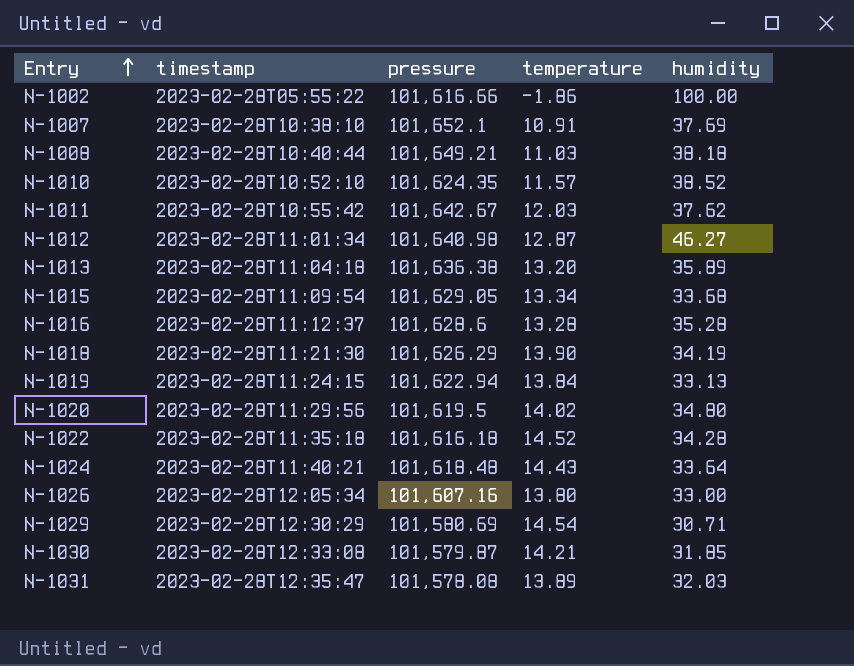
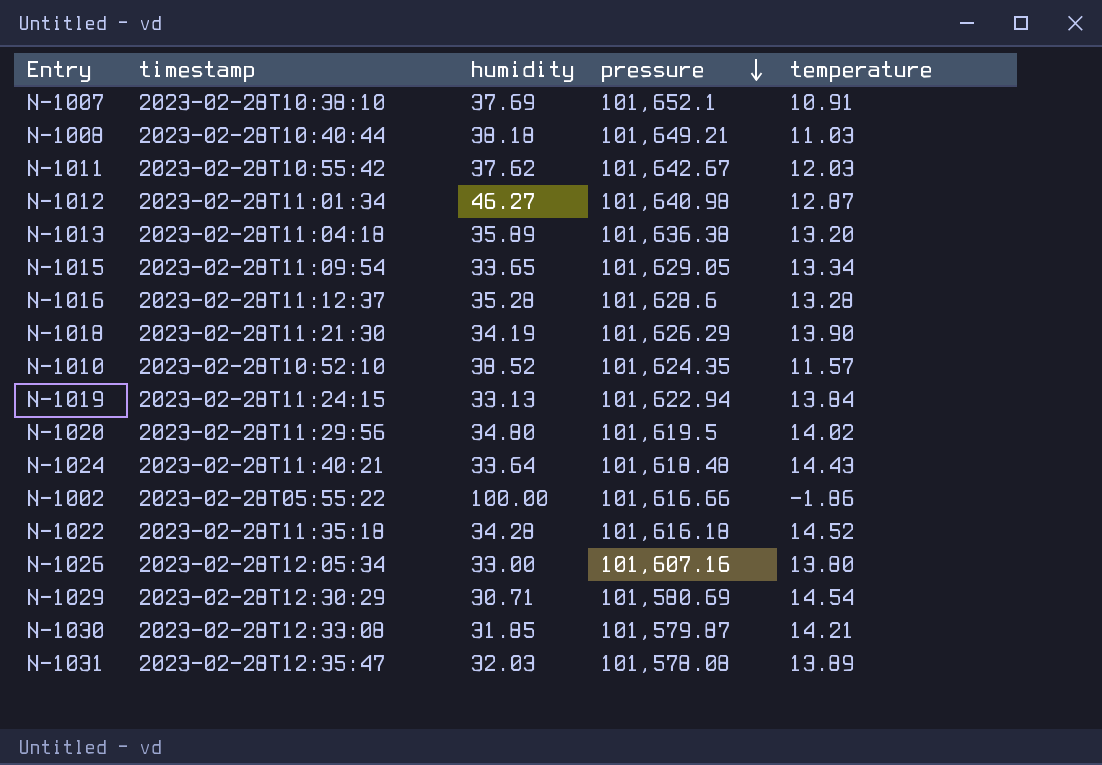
row order: Entry ascending -> pressure descending
column humidity | position: 5 -> 3
N-1015 | humidity: 33.68 -> 33.65

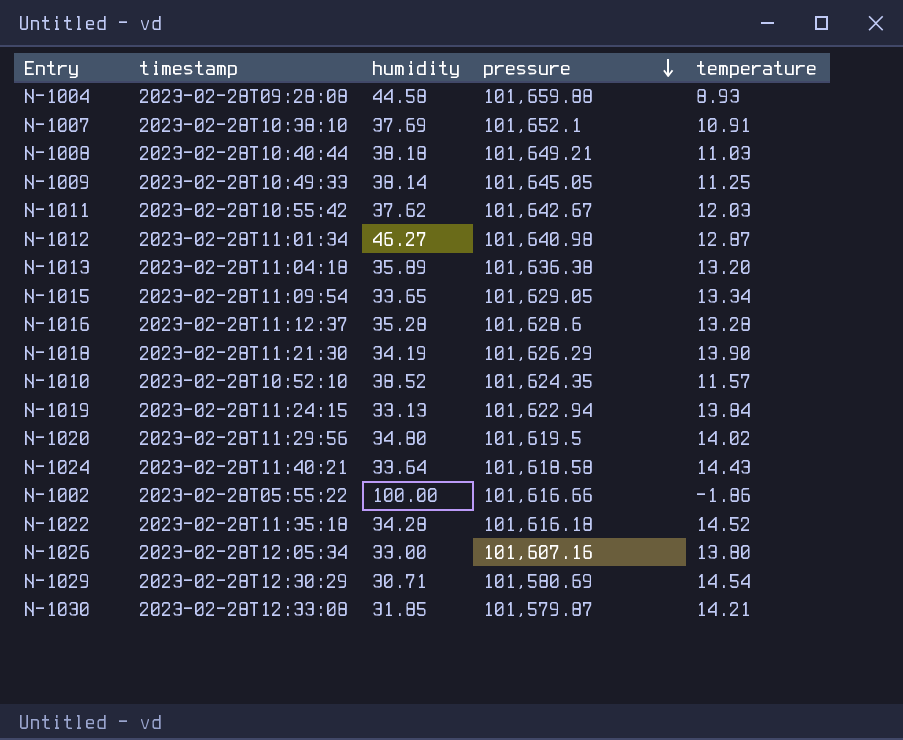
row N-1031: 2023-02-28T12:35:47 | 32.03 | 101,578.08 | 13.89 -> none
row N-1004: none -> 2023-02-28T09:28:08 | 44.58 | 101,659.88 | 8.93
row N-1009: none -> 2023-02-28T10:49:33 | 38.14 | 101,645.05 | 11.25
N-1024 | pressure: 101,618.48 -> 101,618.58

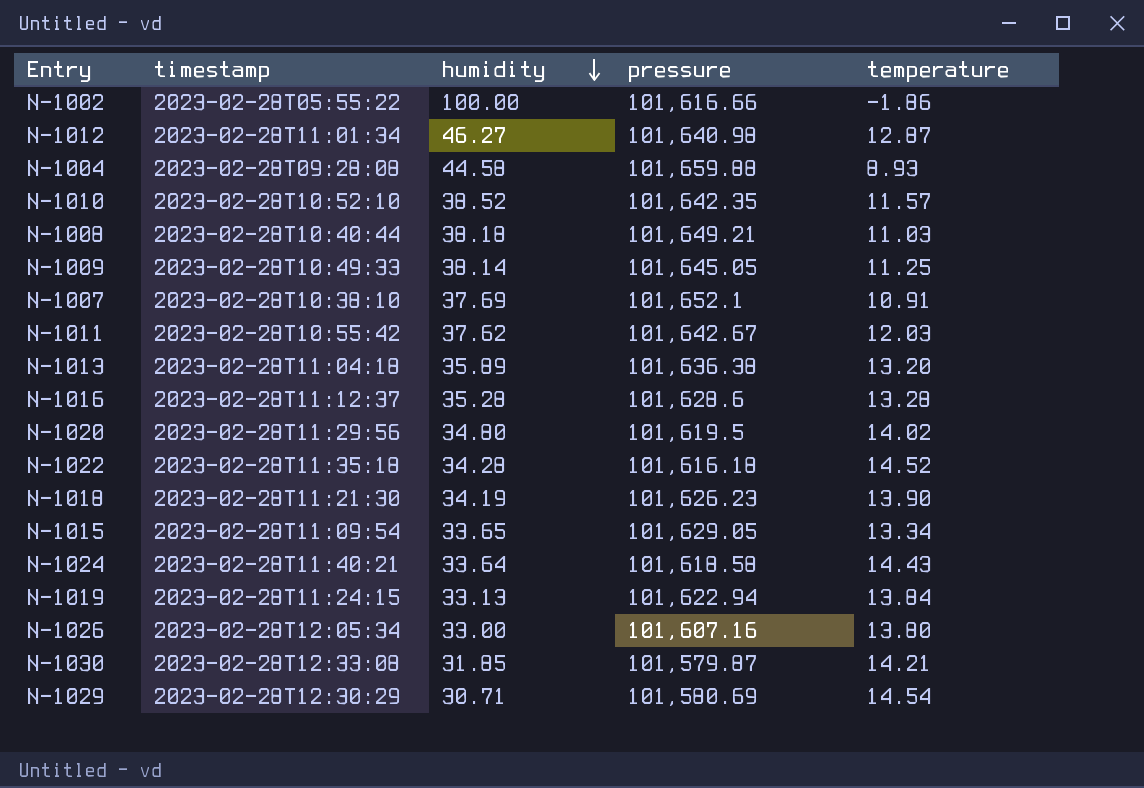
row order: pressure descending -> humidity descending
N-1010 | pressure: 101,624.35 -> 101,642.35
N-1018 | pressure: 101,626.29 -> 101,626.23

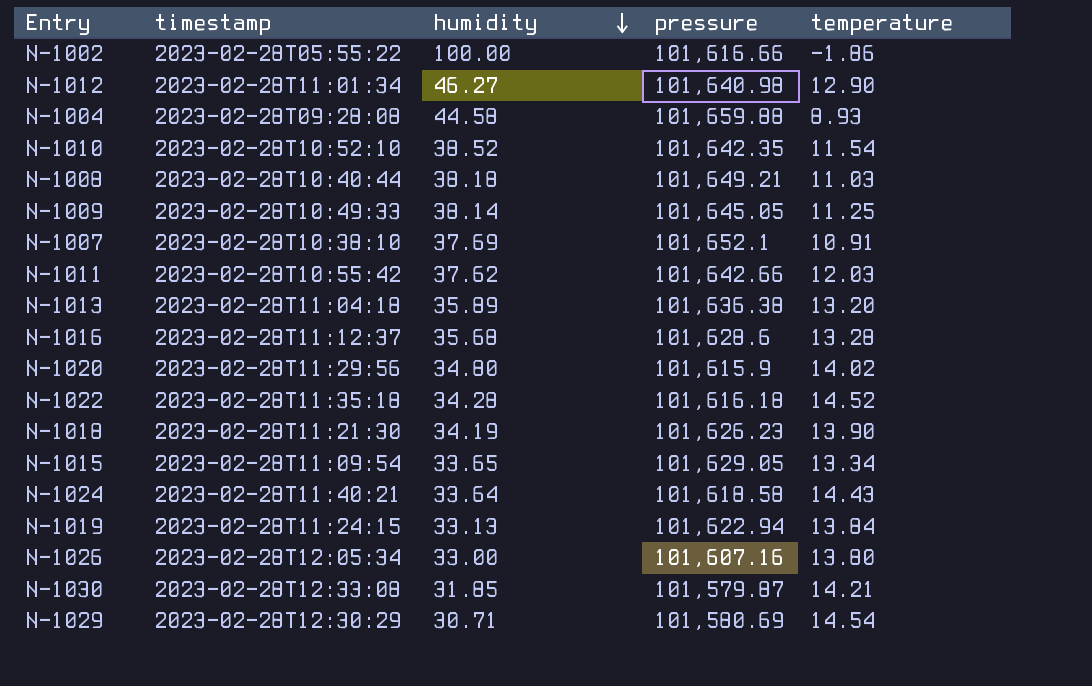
N-1012 | temperature: 12.87 -> 12.90
N-1010 | temperature: 11.57 -> 11.54
N-1011 | pressure: 101,642.67 -> 101,642.66
N-1016 | humidity: 35.28 -> 35.68
N-1020 | pressure: 101,619.5 -> 101,615.9

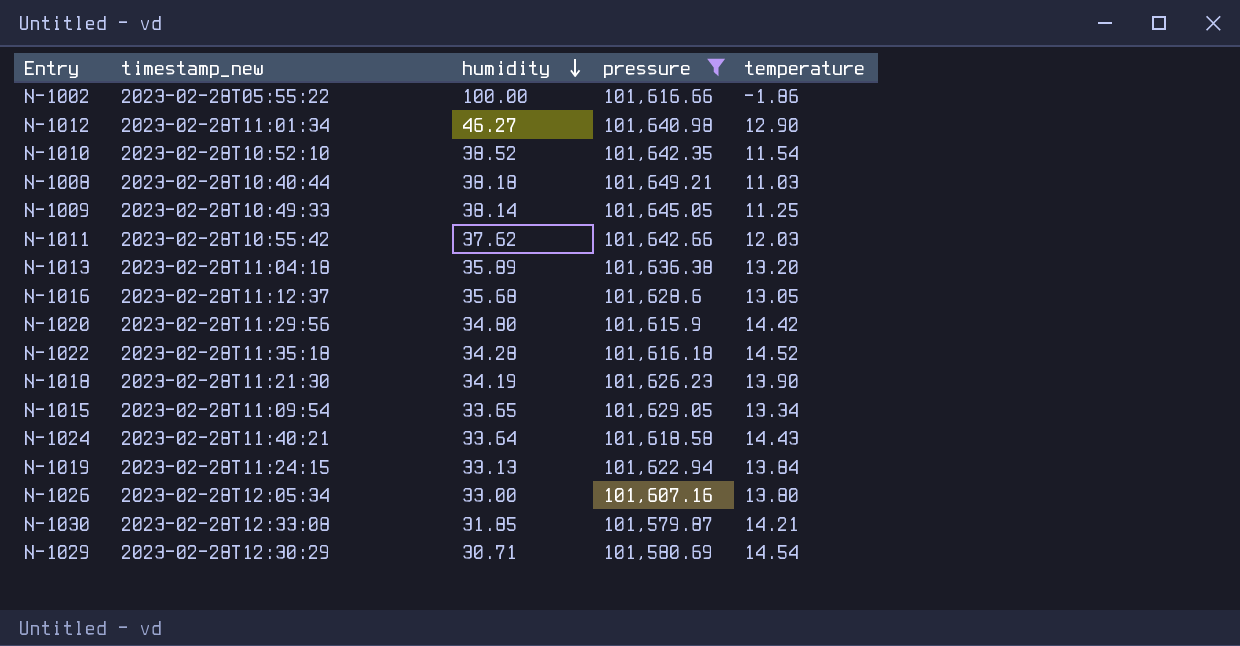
filter: none -> pressure <= 101,649.21
column name: timestamp -> timestamp_new
N-1016 | temperature: 13.28 -> 13.05
N-1020 | temperature: 14.02 -> 14.42

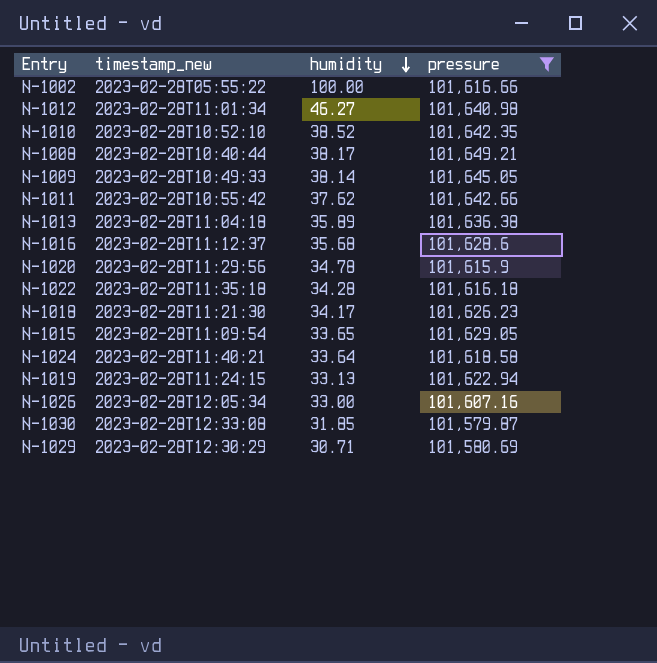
column temperature | position: 5 -> none
N-1008 | humidity: 38.18 -> 38.17
N-1020 | humidity: 34.80 -> 34.78
N-1018 | humidity: 34.19 -> 34.17

